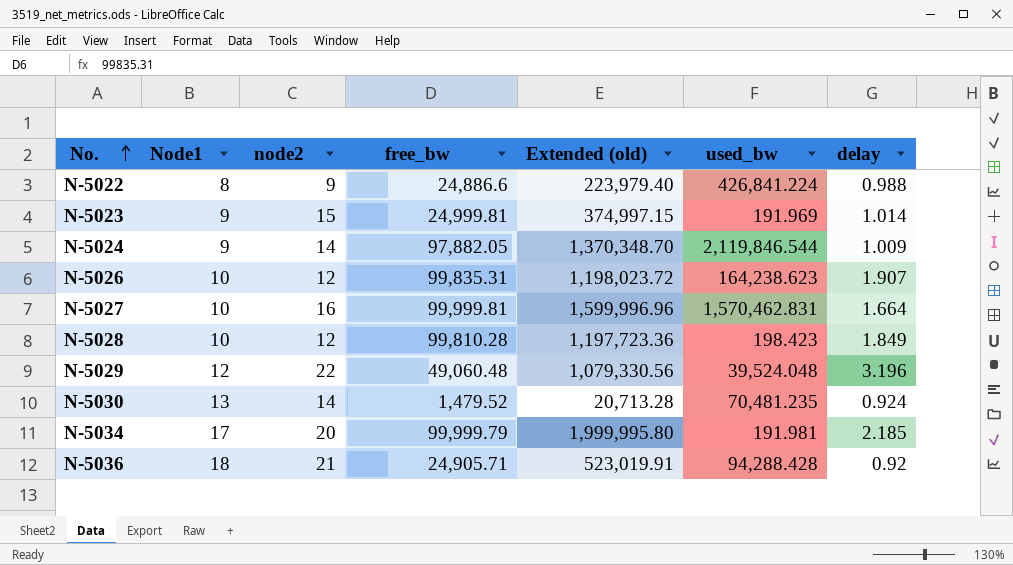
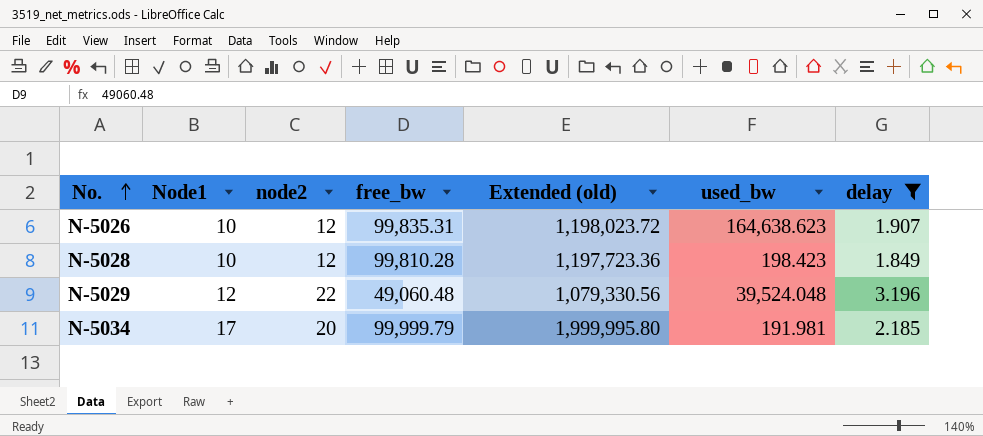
filter: none -> delay >= 1.849
N-5026 | used_bw: 164,238.623 -> 164,638.623

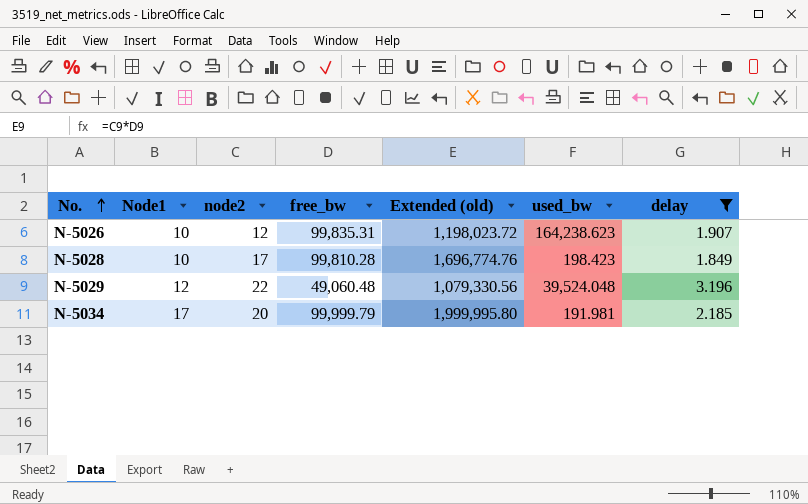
N-5026 | used_bw: 164,638.623 -> 164,238.623
N-5028 | node2: 12 -> 17
N-5028 | Extended (old): 1,197,723.36 -> 1,696,774.76

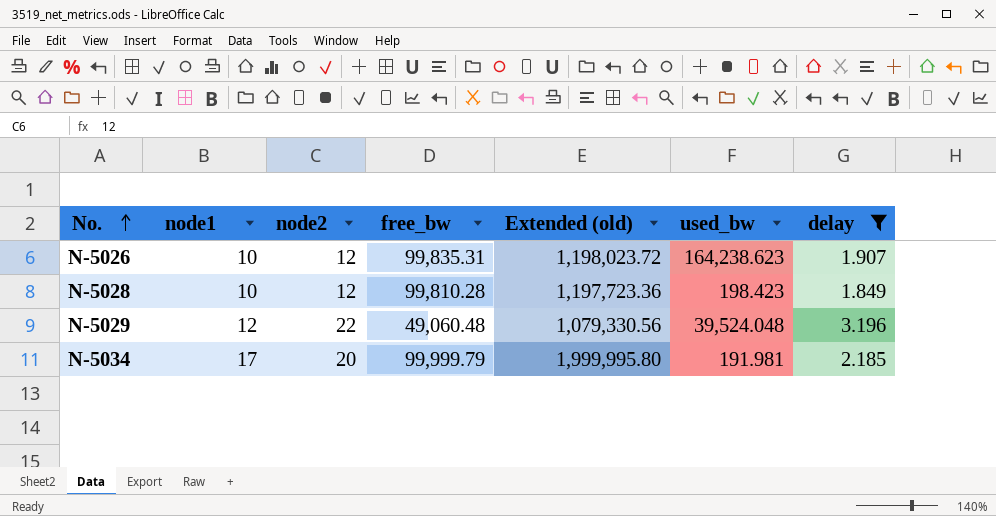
column name: Node1 -> node1
N-5028 | node2: 17 -> 12
N-5028 | Extended (old): 1,696,774.76 -> 1,197,723.36

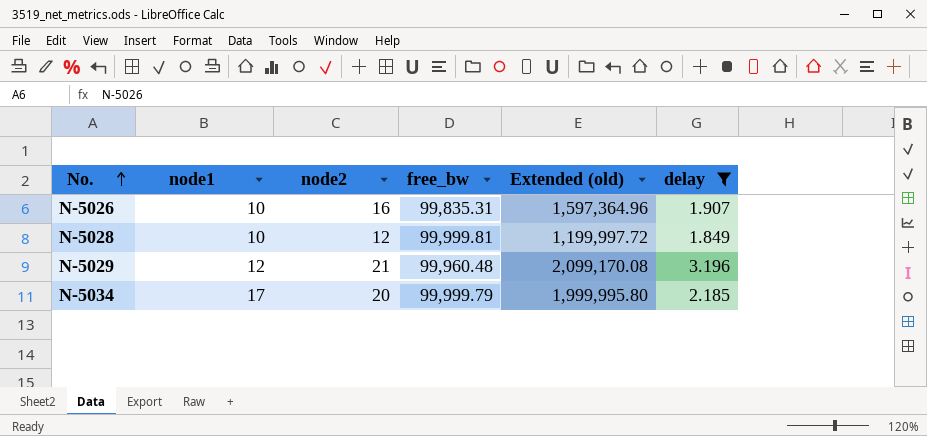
column used_bw | position: 6 -> none
N-5026 | node2: 12 -> 16
N-5026 | Extended (old): 1,198,023.72 -> 1,597,364.96
N-5028 | free_bw: 99,810.28 -> 99,999.81
N-5028 | Extended (old): 1,197,723.36 -> 1,199,997.72
N-5029 | node2: 22 -> 21
N-5029 | free_bw: 49,060.48 -> 99,960.48
N-5029 | Extended (old): 1,079,330.56 -> 2,099,170.08

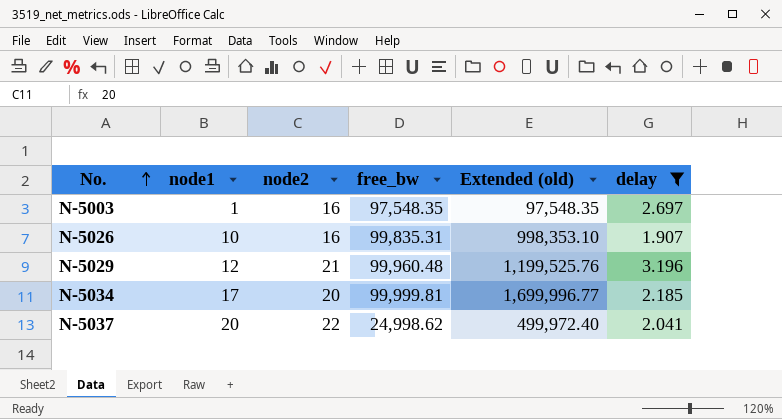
column Extended (old) | formula: [node2] * [free_bw] -> [node1] * [free_bw]
row N-5028: 10 | 12 | 99,999.81 | 1,199,997.72 | 1.849 -> none
row N-5003: none -> 1 | 16 | 97,548.35 | 97,548.35 | 2.697
N-5034 | free_bw: 99,999.79 -> 99,999.81
row N-5037: none -> 20 | 22 | 24,998.62 | 499,972.40 | 2.041

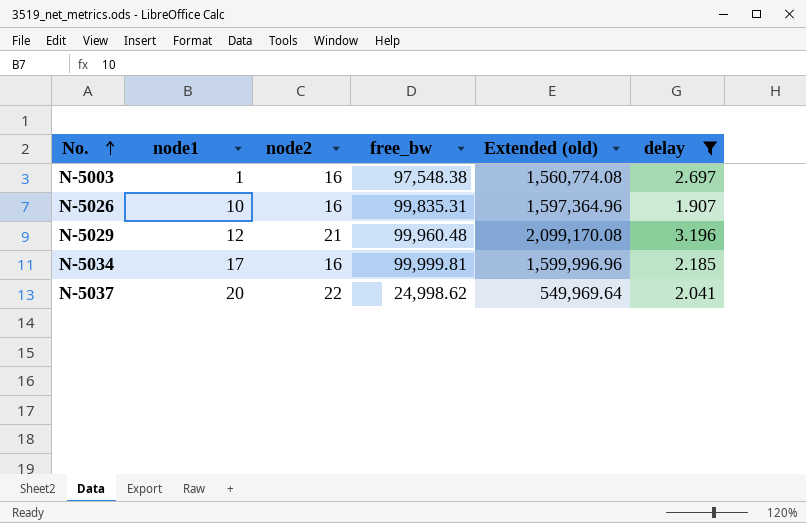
column Extended (old) | formula: [node1] * [free_bw] -> [node2] * [free_bw]
N-5003 | free_bw: 97,548.35 -> 97,548.38
N-5034 | node2: 20 -> 16

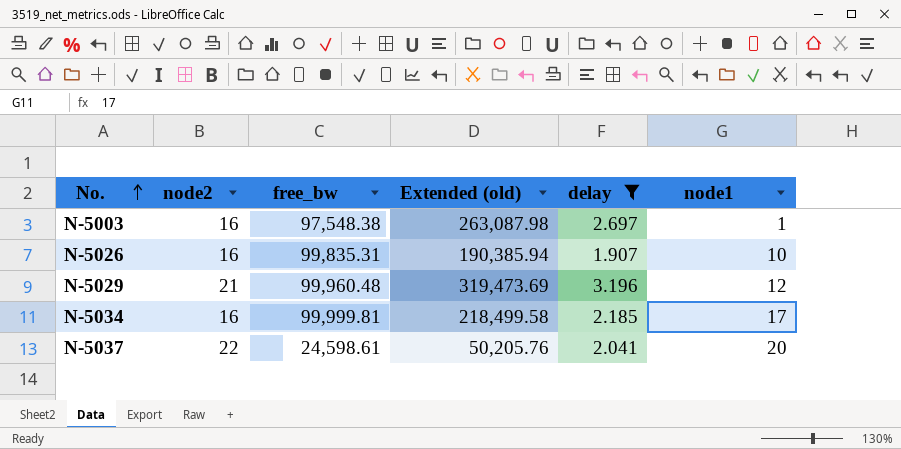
column Extended (old) | formula: [node2] * [free_bw] -> [free_bw] * [delay]
column node1 | position: 2 -> 6
N-5037 | free_bw: 24,998.62 -> 24,598.61

